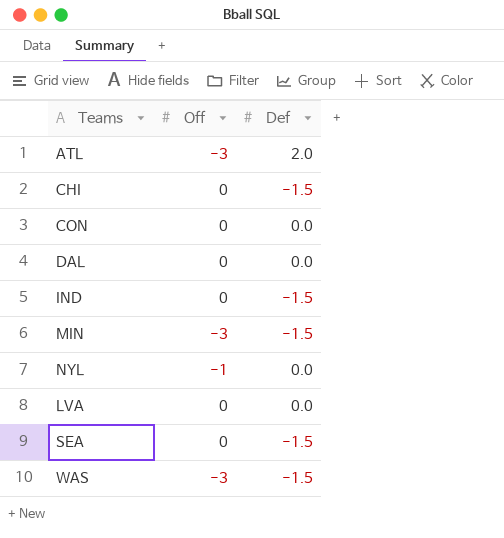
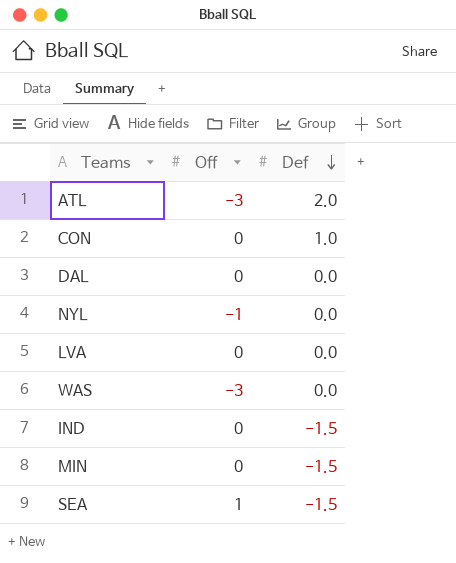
row order: none -> Def descending
row CHI: 0 | -1.5 -> none
CON | Def: 0.0 -> 1.0
WAS | Def: -1.5 -> 0.0
MIN | Off: -3 -> 0
SEA | Off: 0 -> 1

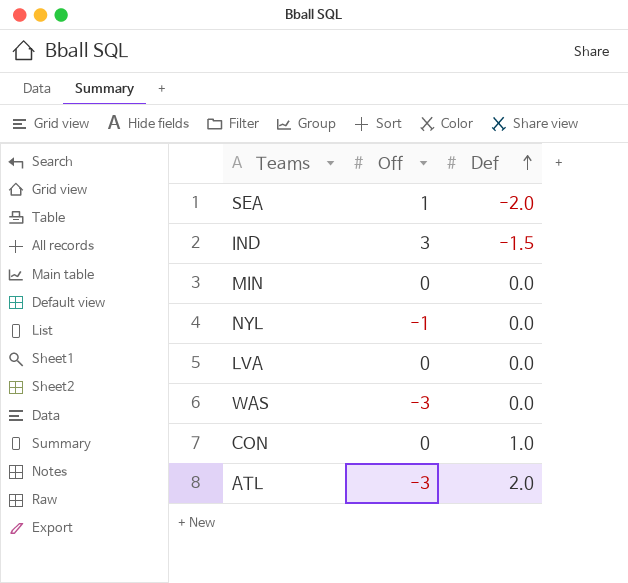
row order: Def descending -> Def ascending
row DAL: 0 | 0.0 -> none
SEA | Def: -1.5 -> -2.0
IND | Off: 0 -> 3
MIN | Def: -1.5 -> 0.0

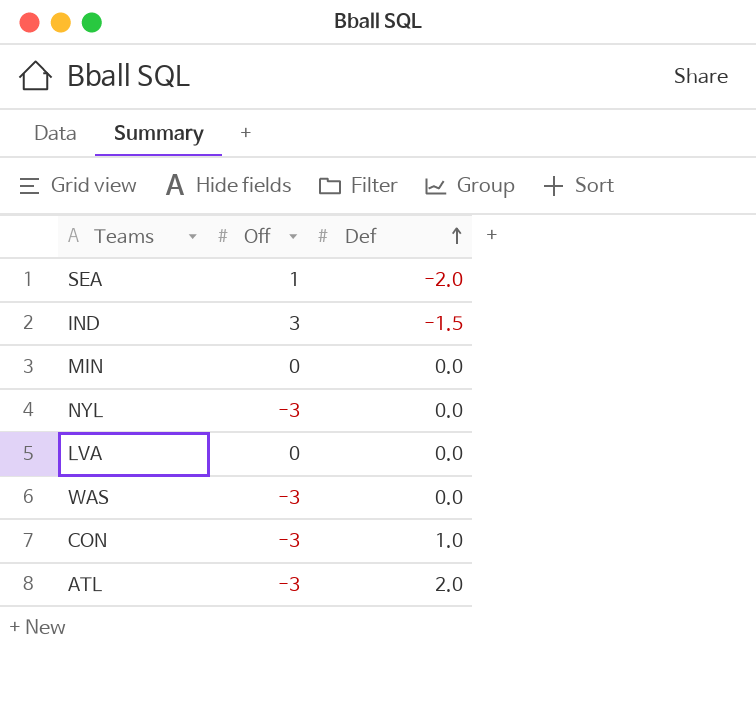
NYL | Off: -1 -> -3
CON | Off: 0 -> -3

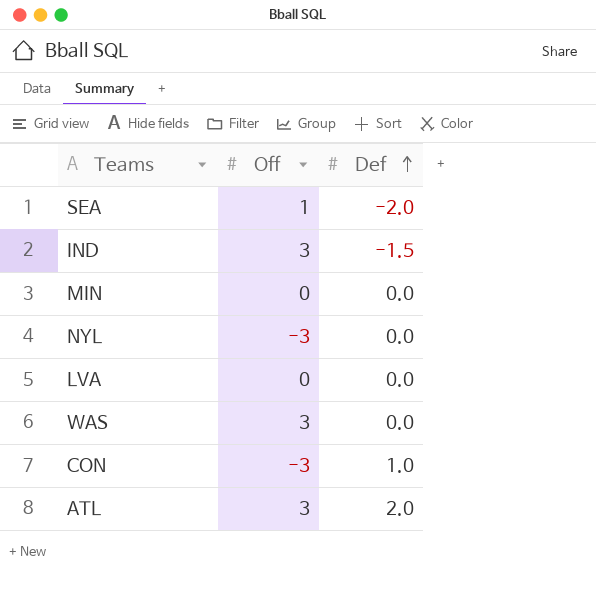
WAS | Off: -3 -> 3
ATL | Off: -3 -> 3

